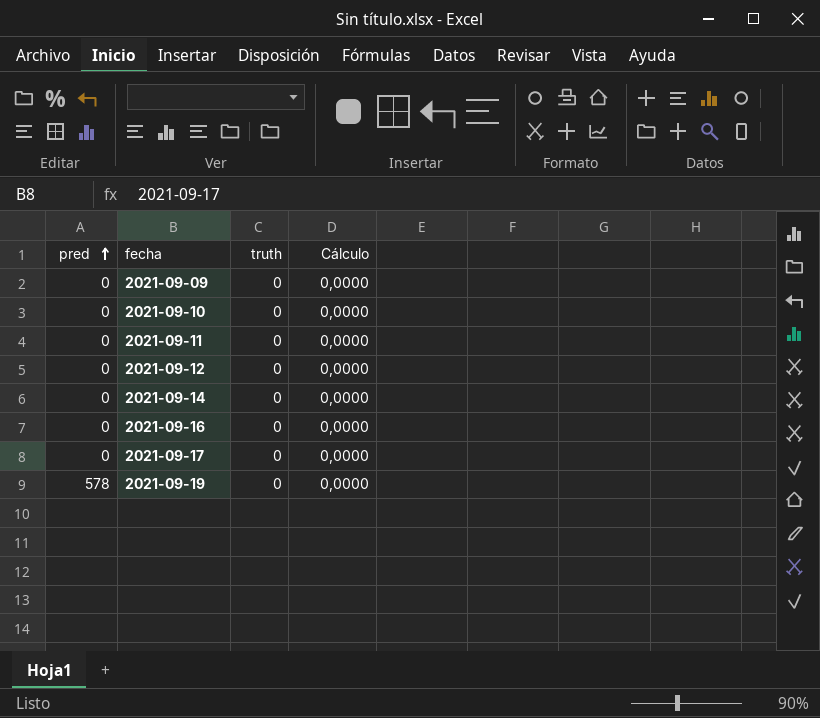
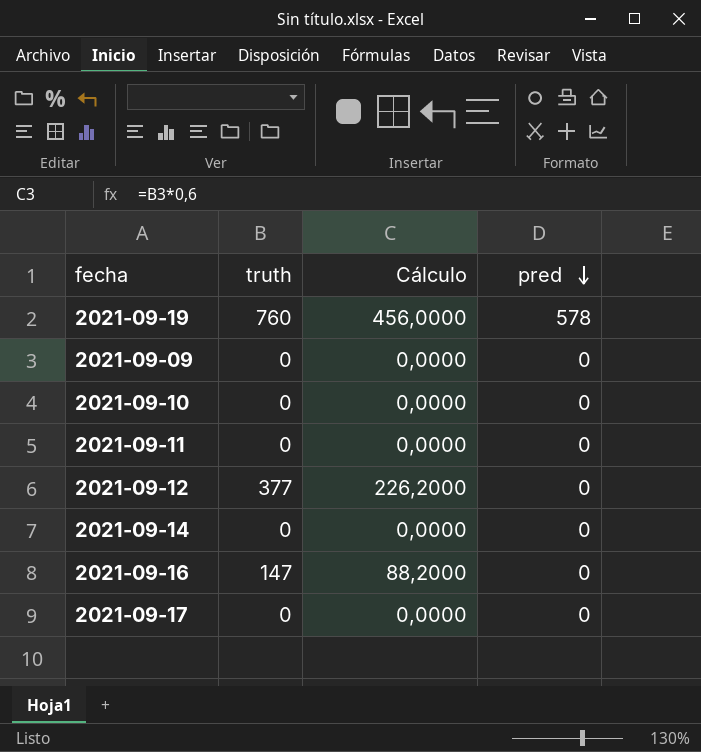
row order: pred ascending -> pred descending
column pred | position: 1 -> 4
2021-09-19 | truth: 0 -> 760
2021-09-19 | Cálculo: 0,0000 -> 456,0000
2021-09-12 | truth: 0 -> 377
2021-09-12 | Cálculo: 0,0000 -> 226,2000
2021-09-16 | truth: 0 -> 147
2021-09-16 | Cálculo: 0,0000 -> 88,2000

